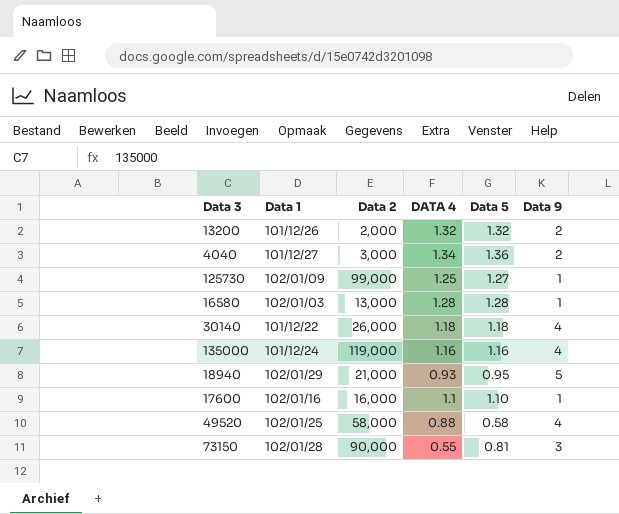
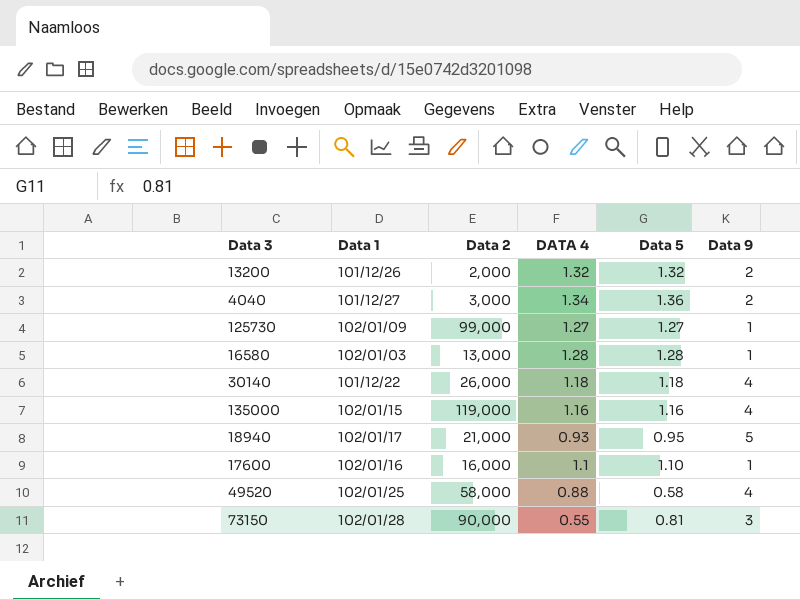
125730 | DATA 4: 1.25 -> 1.27
135000 | Data 1: 101/12/24 -> 102/01/15
18940 | Data 1: 102/01/29 -> 102/01/17

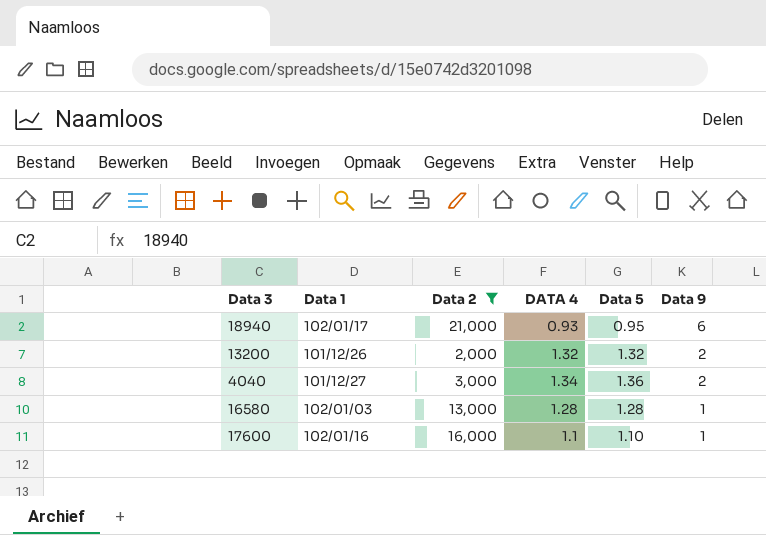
filter: none -> Data 2 <= 21,000
row order: none -> Data 9 descending
18940 | Data 9: 5 -> 6

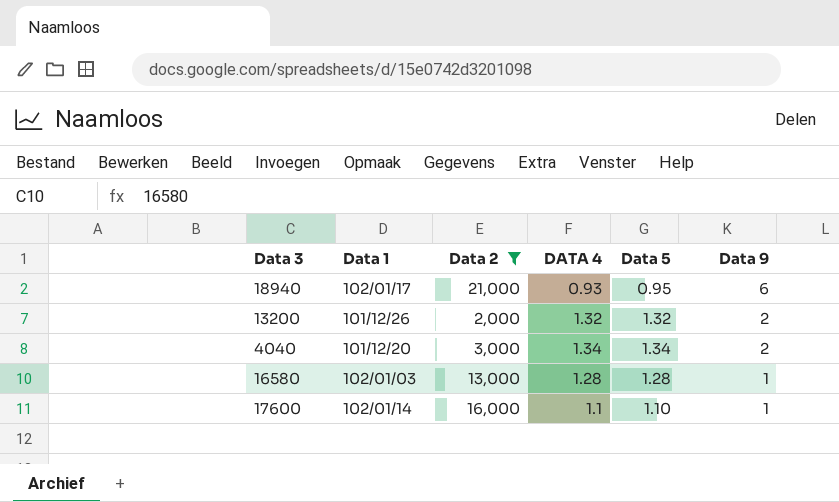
4040 | Data 1: 101/12/27 -> 101/12/20
4040 | Data 5: 1.36 -> 1.34
17600 | Data 1: 102/01/16 -> 102/01/14

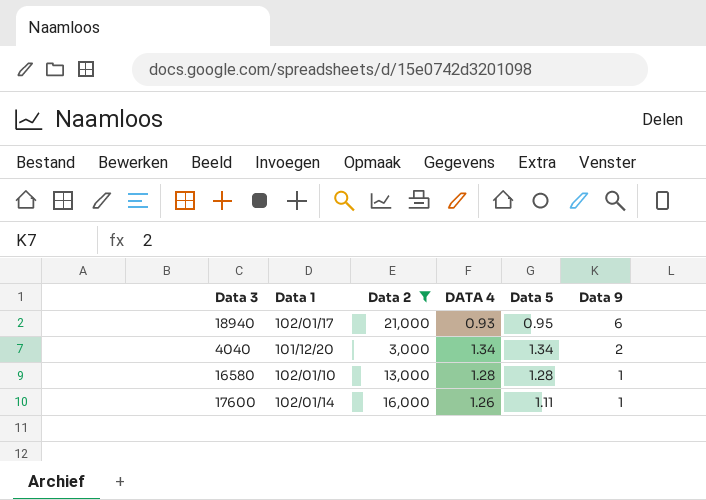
row 13200: 101/12/26 | 2,000 | 1.32 | 1.32 | 2 -> none
16580 | Data 1: 102/01/03 -> 102/01/10
17600 | DATA 4: 1.1 -> 1.26
17600 | Data 5: 1.10 -> 1.11

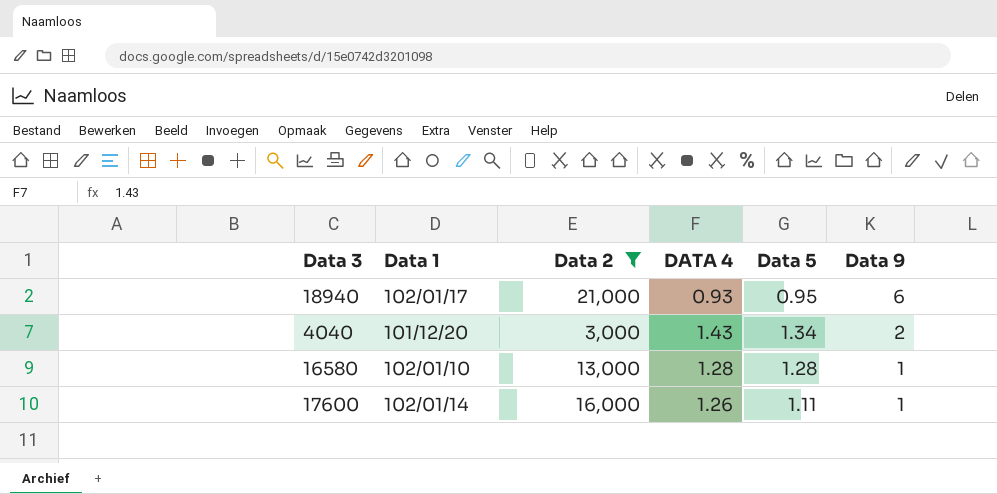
4040 | DATA 4: 1.34 -> 1.43

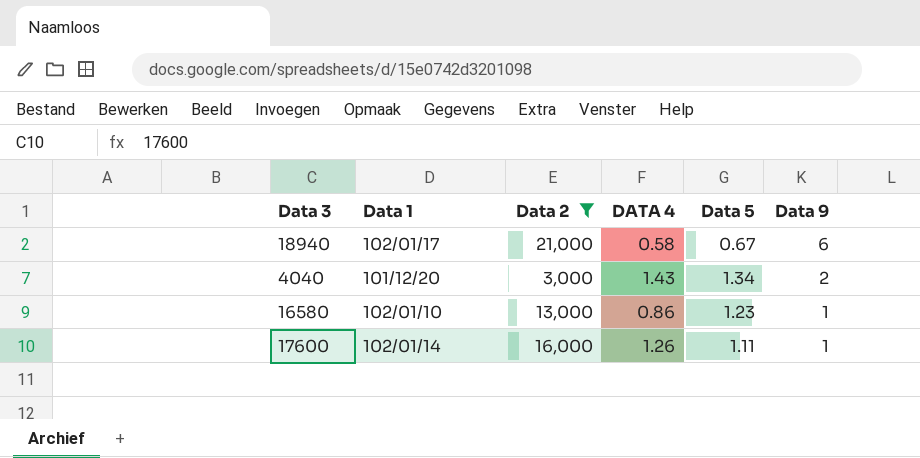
18940 | DATA 4: 0.93 -> 0.58
18940 | Data 5: 0.95 -> 0.67
16580 | DATA 4: 1.28 -> 0.86
16580 | Data 5: 1.28 -> 1.23

